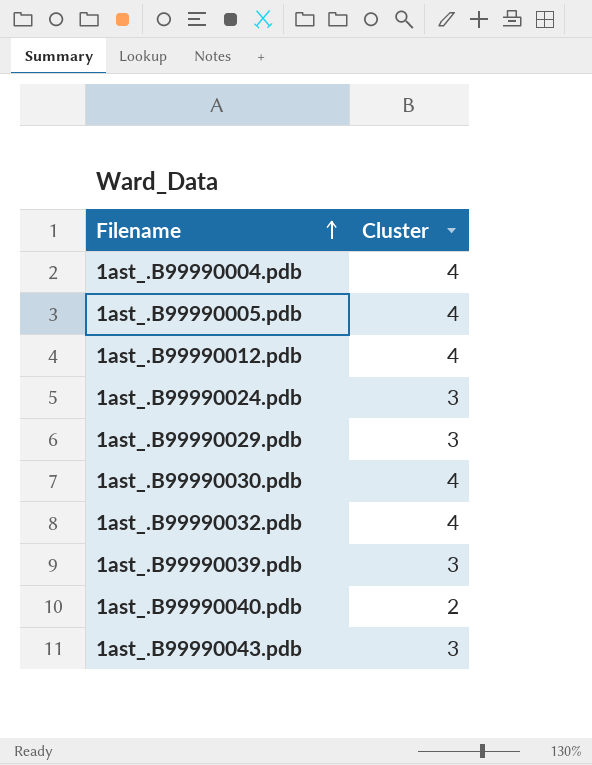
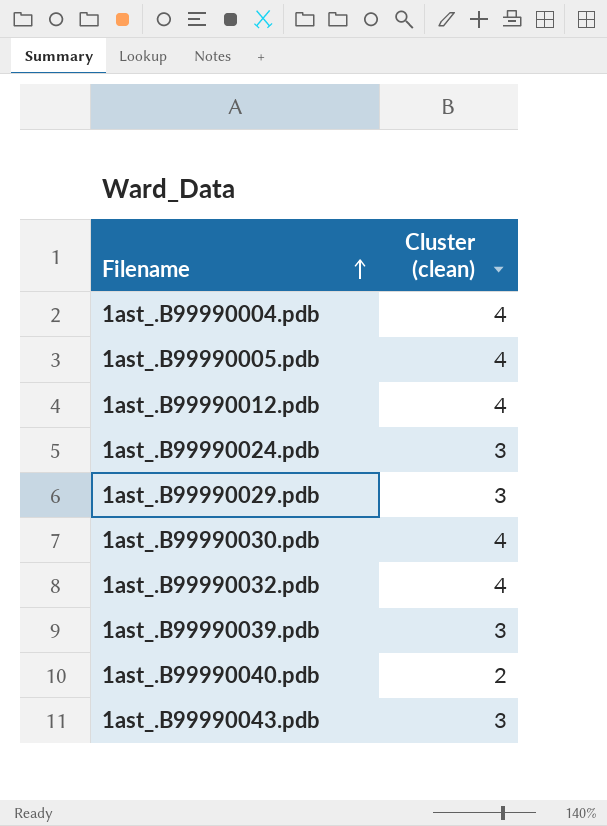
column name: Cluster -> Cluster (clean)

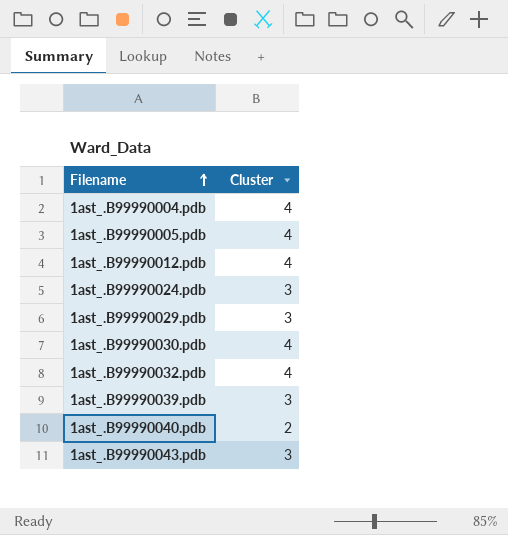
column name: Cluster (clean) -> Cluster

